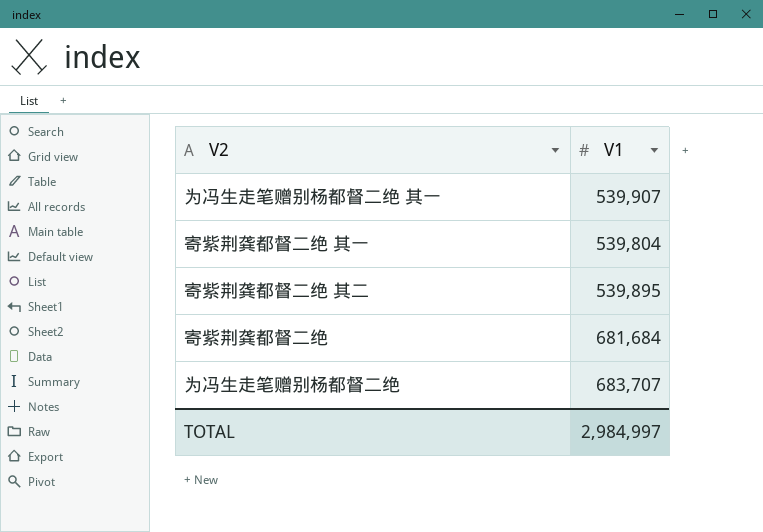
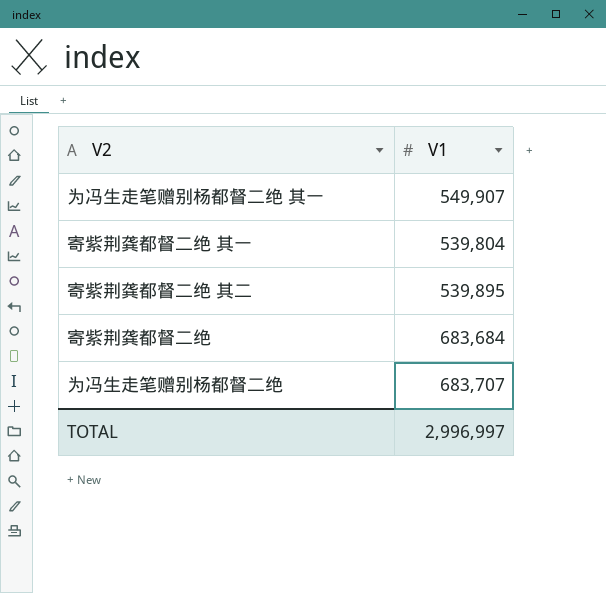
为冯生走笔赠别杨都督二绝 其一 | V1: 539,907 -> 549,907
寄紫荆龚都督二绝 | V1: 681,684 -> 683,684
TOTAL | V1: 2,984,997 -> 2,996,997

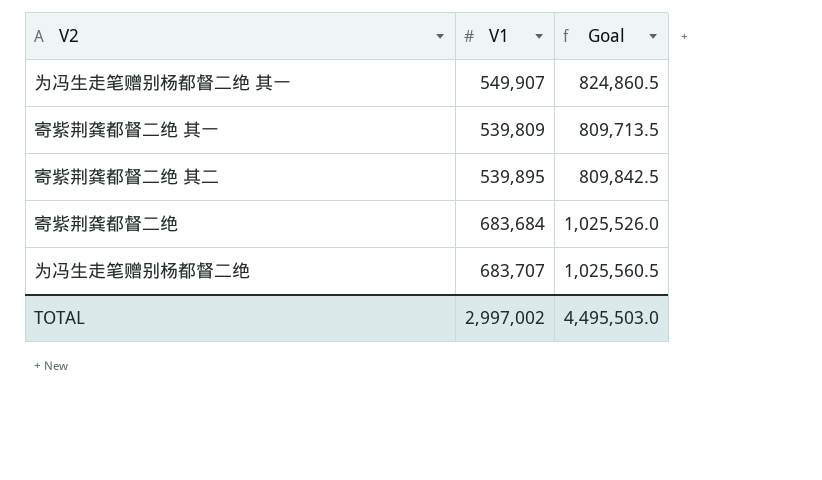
column Goal | formula: none -> [V1] * 1.5
寄紫荆龚都督二绝 其一 | V1: 539,804 -> 539,809
TOTAL | V1: 2,996,997 -> 2,997,002

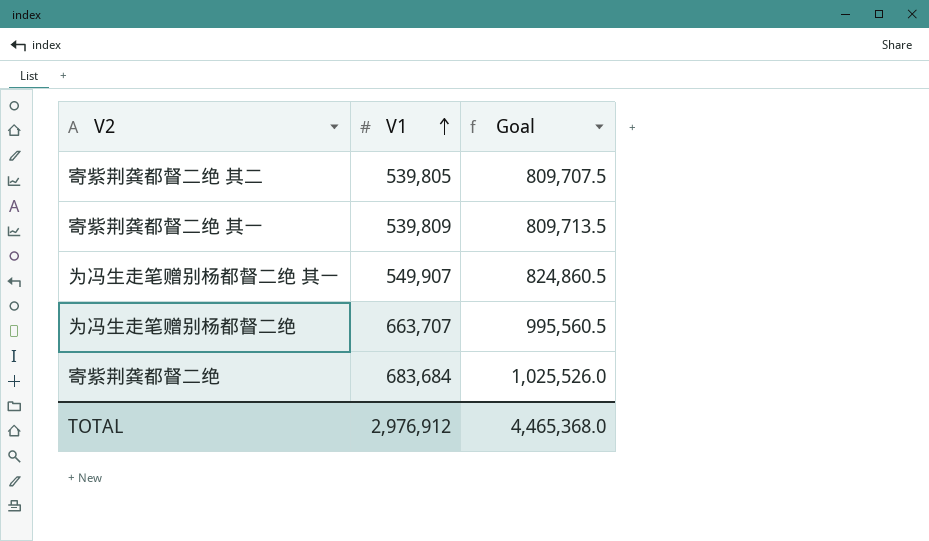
row order: none -> V1 ascending
寄紫荆龚都督二绝 其二 | V1: 539,895 -> 539,805
寄紫荆龚都督二绝 其二 | Goal: 809,842.5 -> 809,707.5
为冯生走笔赠别杨都督二绝 | V1: 683,707 -> 663,707
为冯生走笔赠别杨都督二绝 | Goal: 1,025,560.5 -> 995,560.5
TOTAL | V1: 2,997,002 -> 2,976,912
TOTAL | Goal: 4,495,503.0 -> 4,465,368.0

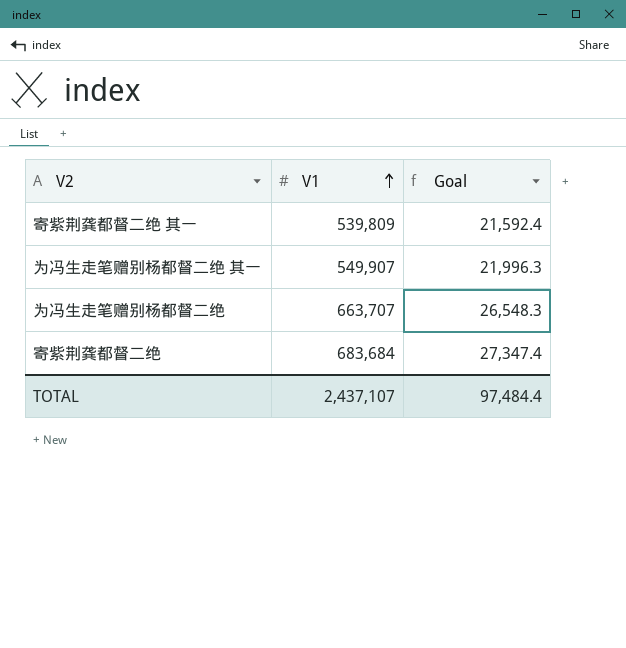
column Goal | formula: [V1] * 1.5 -> [V1] * 0.04
row 寄紫荆龚都督二绝 其二: 539,805 | 809,707.5 -> none
TOTAL | V1: 2,976,912 -> 2,437,107
TOTAL | Goal: 4,465,368.0 -> 97,484.4

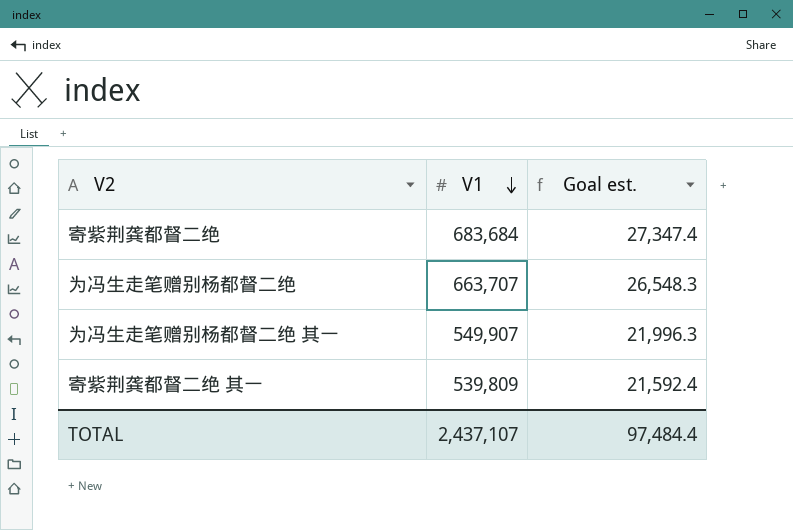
row order: V1 ascending -> V1 descending
column name: Goal -> Goal est.

